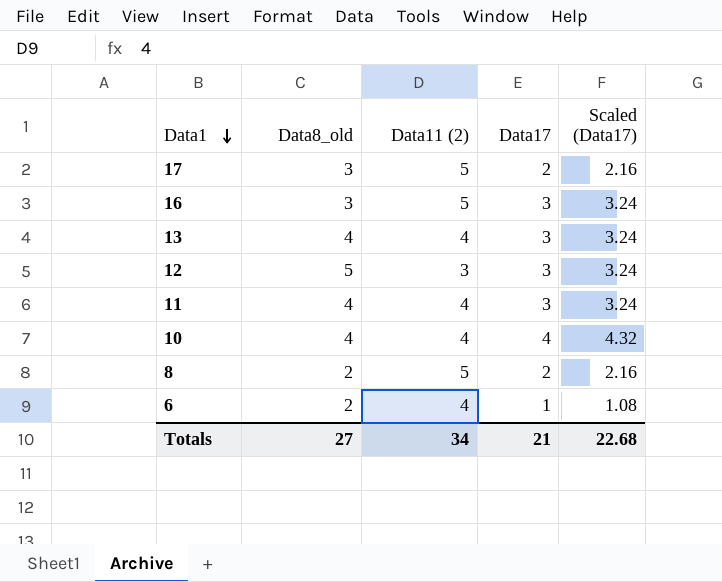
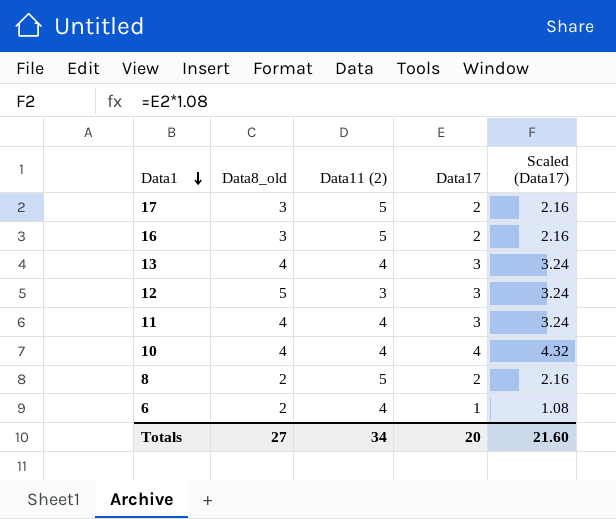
16 | Data17: 3 -> 2
16 | Scaled (Data17): 3.24 -> 2.16
Totals | Data17: 21 -> 20
Totals | Scaled (Data17): 22.68 -> 21.60

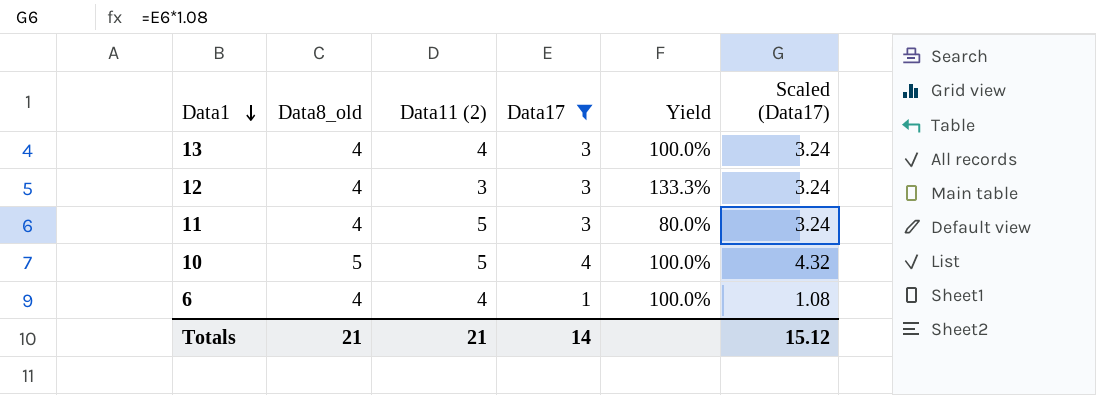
filter: none -> Data17 != 2
column Yield | formula: none -> [Data8_old] / [Data11 (2)]
12 | Data8_old: 5 -> 4
11 | Data11 (2): 4 -> 5
10 | Data8_old: 4 -> 5
10 | Data11 (2): 4 -> 5
6 | Data8_old: 2 -> 4
Totals | Data8_old: 27 -> 21
Totals | Data11 (2): 34 -> 21
Totals | Data17: 20 -> 14
Totals | Scaled (Data17): 21.60 -> 15.12

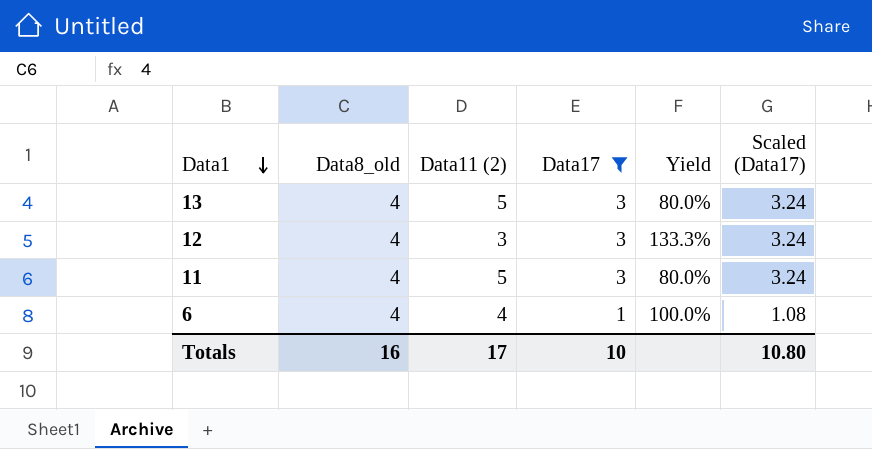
row 10: 5 | 5 | 4 | 100.0% | 4.32 -> none
13 | Data11 (2): 4 -> 5
13 | Yield: 100.0% -> 80.0%
Totals | Data8_old: 21 -> 16
Totals | Data11 (2): 21 -> 17
Totals | Data17: 14 -> 10
Totals | Scaled (Data17): 15.12 -> 10.80

